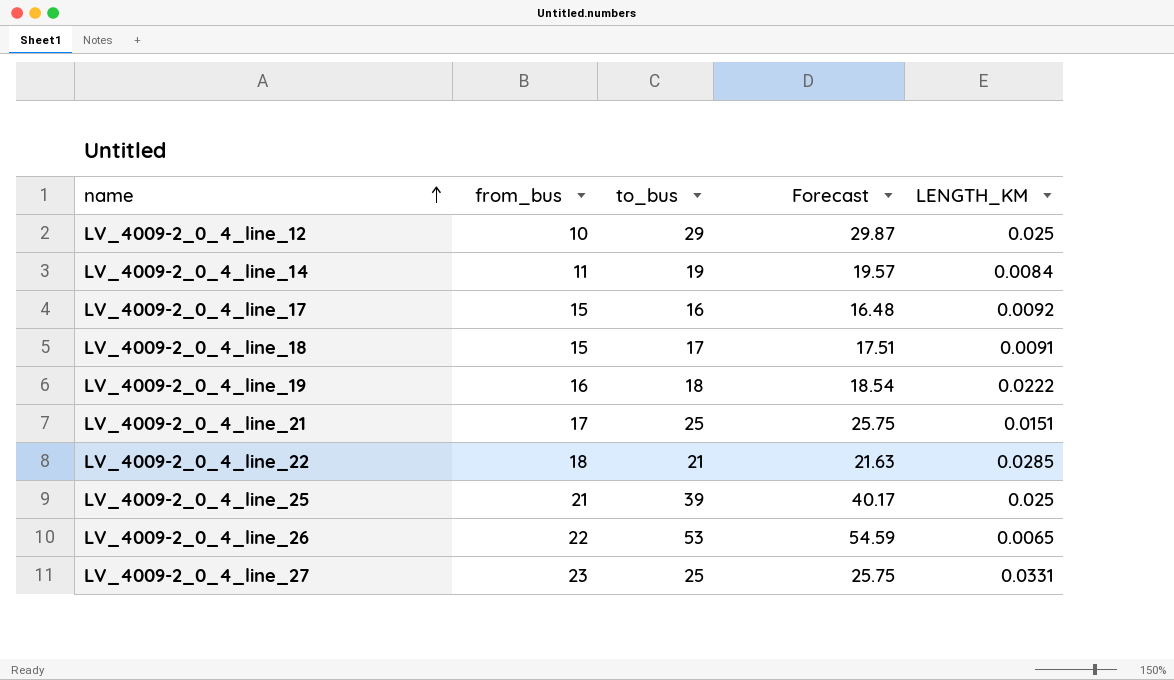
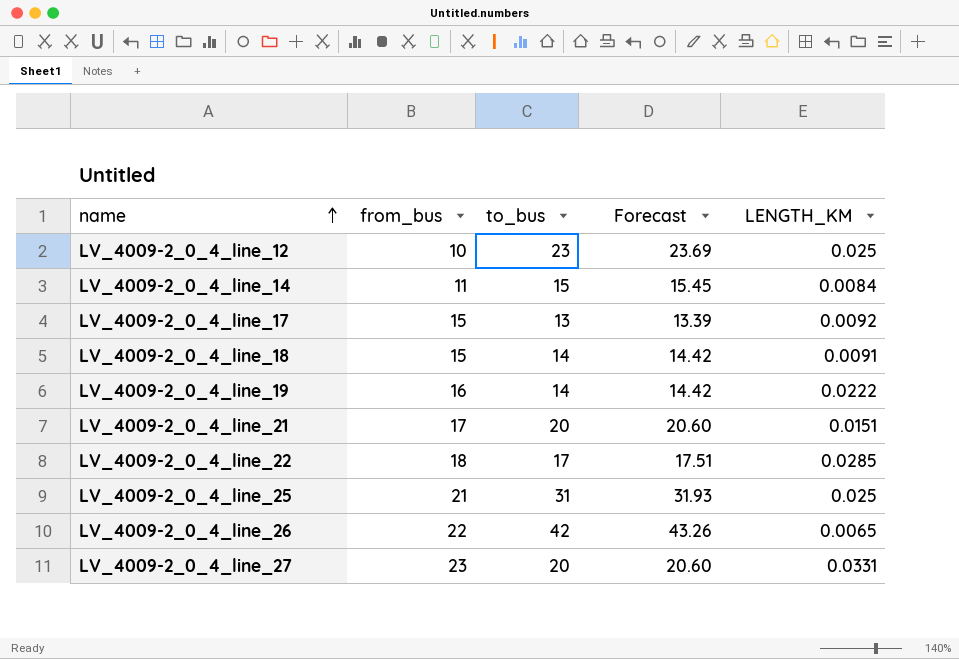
LV_4009-2_0_4_line_12 | to_bus: 29 -> 23
LV_4009-2_0_4_line_12 | Forecast: 29.87 -> 23.69
LV_4009-2_0_4_line_14 | to_bus: 19 -> 15
LV_4009-2_0_4_line_14 | Forecast: 19.57 -> 15.45
LV_4009-2_0_4_line_17 | to_bus: 16 -> 13
LV_4009-2_0_4_line_17 | Forecast: 16.48 -> 13.39
LV_4009-2_0_4_line_18 | to_bus: 17 -> 14
LV_4009-2_0_4_line_18 | Forecast: 17.51 -> 14.42
LV_4009-2_0_4_line_19 | to_bus: 18 -> 14
LV_4009-2_0_4_line_19 | Forecast: 18.54 -> 14.42
LV_4009-2_0_4_line_21 | to_bus: 25 -> 20
LV_4009-2_0_4_line_21 | Forecast: 25.75 -> 20.60
LV_4009-2_0_4_line_22 | to_bus: 21 -> 17
LV_4009-2_0_4_line_22 | Forecast: 21.63 -> 17.51
LV_4009-2_0_4_line_25 | to_bus: 39 -> 31
LV_4009-2_0_4_line_25 | Forecast: 40.17 -> 31.93
LV_4009-2_0_4_line_26 | to_bus: 53 -> 42
LV_4009-2_0_4_line_26 | Forecast: 54.59 -> 43.26
LV_4009-2_0_4_line_27 | to_bus: 25 -> 20
LV_4009-2_0_4_line_27 | Forecast: 25.75 -> 20.60

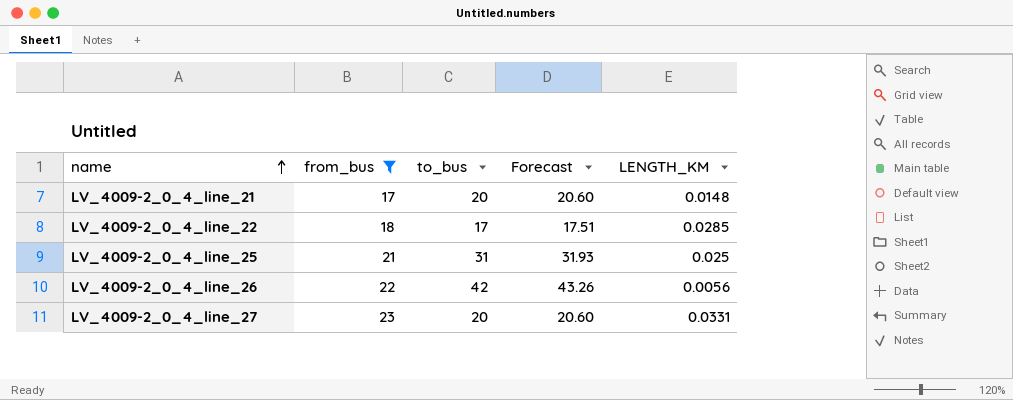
filter: none -> from_bus >= 17
LV_4009-2_0_4_line_21 | LENGTH_KM: 0.0151 -> 0.0148
LV_4009-2_0_4_line_26 | LENGTH_KM: 0.0065 -> 0.0056

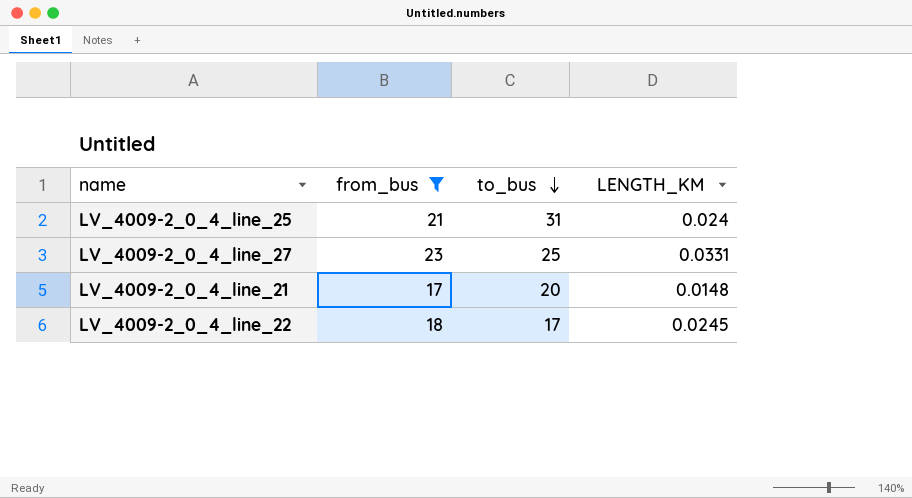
row order: name ascending -> to_bus descending
column Forecast | formula: [to_bus] * 1.03 -> none
row LV_4009-2_0_4_line_26: 22 | 42 | 43.26 | 0.0056 -> none
LV_4009-2_0_4_line_25 | LENGTH_KM: 0.025 -> 0.024
LV_4009-2_0_4_line_27 | to_bus: 20 -> 25
LV_4009-2_0_4_line_22 | LENGTH_KM: 0.0285 -> 0.0245

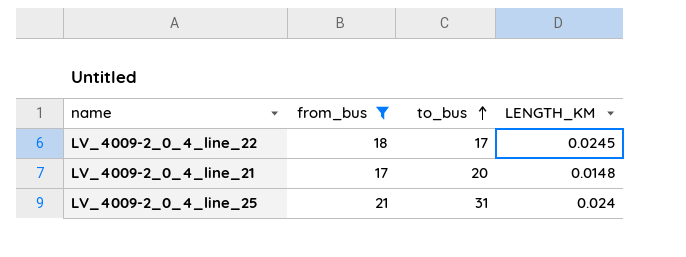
row order: to_bus descending -> to_bus ascending
row LV_4009-2_0_4_line_27: 23 | 25 | 0.0331 -> none

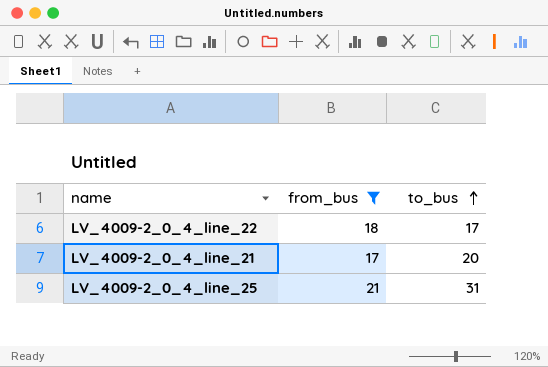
column LENGTH_KM | position: 4 -> none

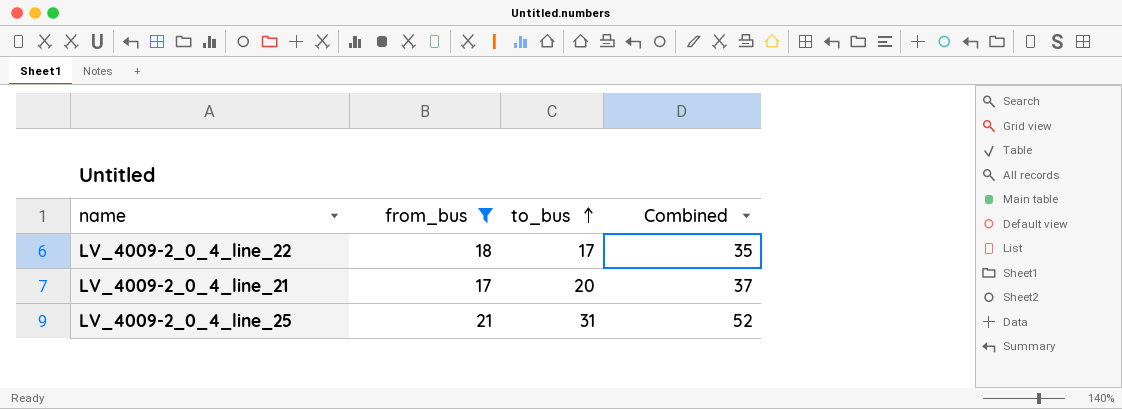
column Combined | formula: none -> [from_bus] + [to_bus]

